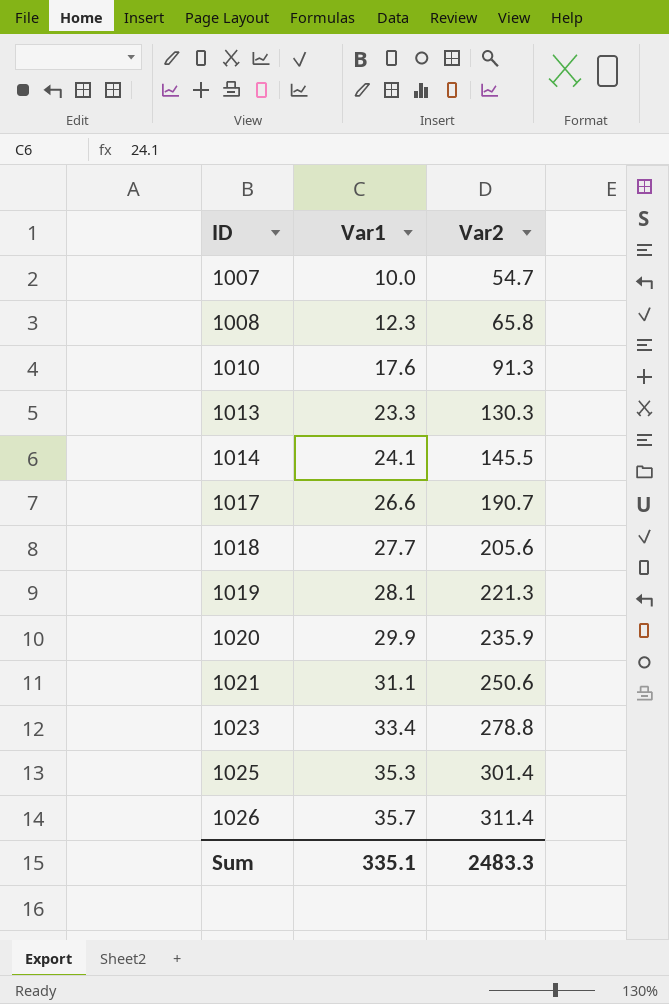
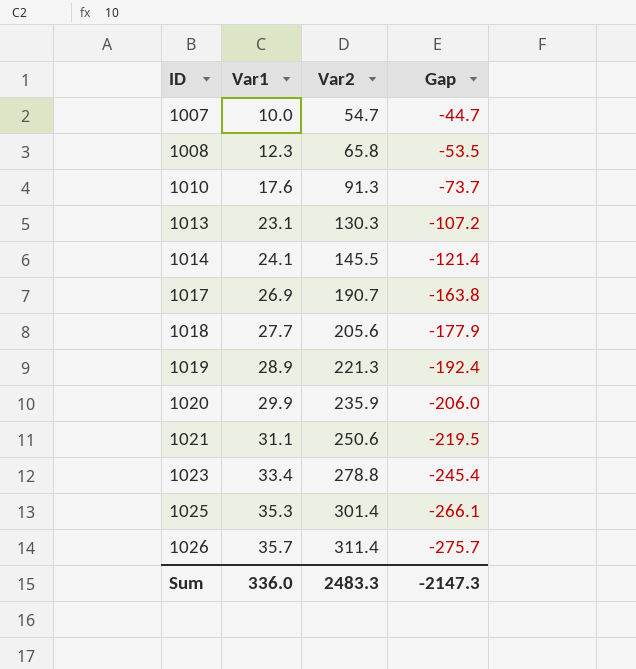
column Gap | formula: none -> [Var1] - [Var2]
1013 | Var1: 23.3 -> 23.1
1017 | Var1: 26.6 -> 26.9
1019 | Var1: 28.1 -> 28.9
Sum | Var1: 335.1 -> 336.0

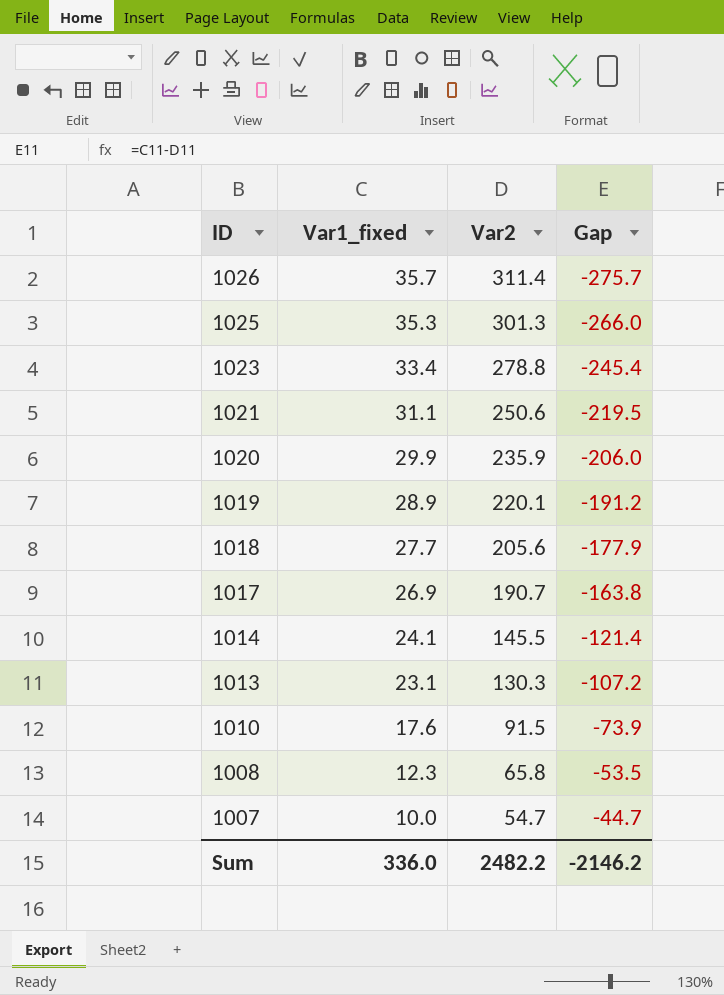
row order: ID ascending -> ID descending
column name: Var1 -> Var1_fixed
1025 | Var2: 301.4 -> 301.3
1025 | Gap: -266.1 -> -266.0
1019 | Var2: 221.3 -> 220.1
1019 | Gap: -192.4 -> -191.2
1010 | Var2: 91.3 -> 91.5
1010 | Gap: -73.7 -> -73.9
Sum | Var2: 2483.3 -> 2482.2
Sum | Gap: -2147.3 -> -2146.2

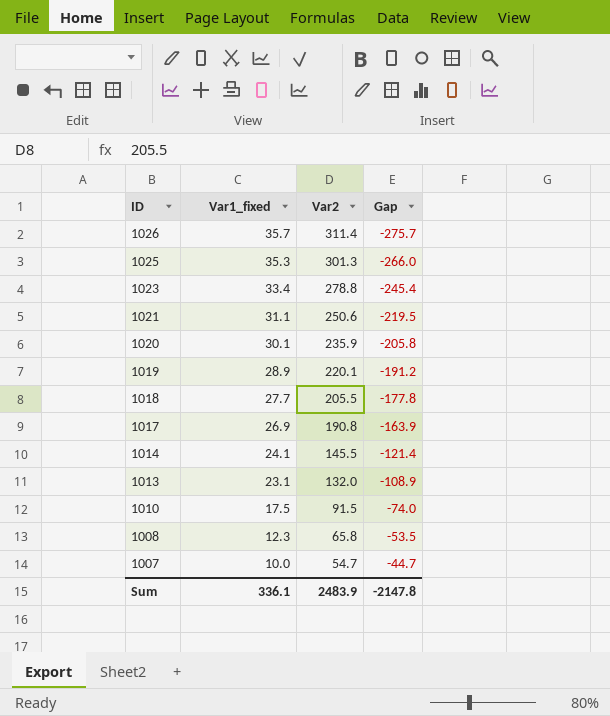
1020 | Var1_fixed: 29.9 -> 30.1
1020 | Gap: -206.0 -> -205.8
1018 | Var2: 205.6 -> 205.5
1018 | Gap: -177.9 -> -177.8
1017 | Var2: 190.7 -> 190.8
1017 | Gap: -163.8 -> -163.9
1013 | Var2: 130.3 -> 132.0
1013 | Gap: -107.2 -> -108.9
1010 | Var1_fixed: 17.6 -> 17.5
1010 | Gap: -73.9 -> -74.0
Sum | Var1_fixed: 336.0 -> 336.1
Sum | Var2: 2482.2 -> 2483.9
Sum | Gap: -2146.2 -> -2147.8

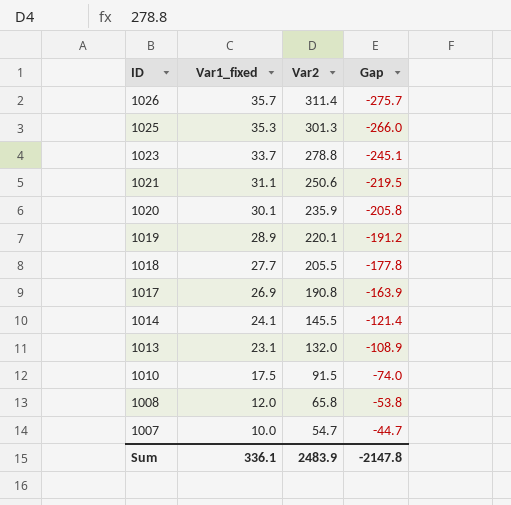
1023 | Var1_fixed: 33.4 -> 33.7
1023 | Gap: -245.4 -> -245.1
1008 | Var1_fixed: 12.3 -> 12.0
1008 | Gap: -53.5 -> -53.8

